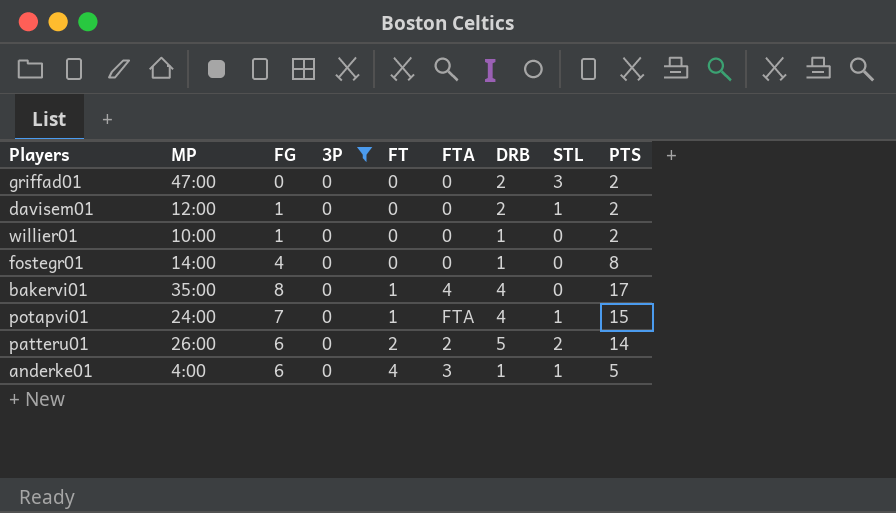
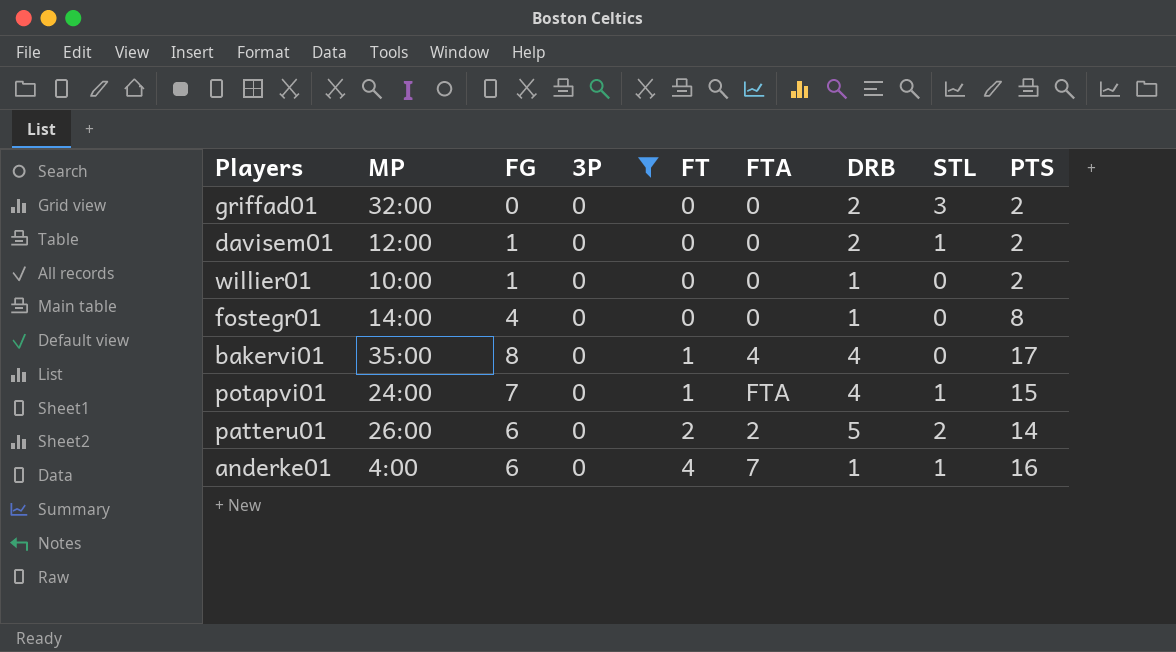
griffad01 | MP: 47:00 -> 32:00
anderke01 | FTA: 3 -> 7
anderke01 | PTS: 5 -> 16

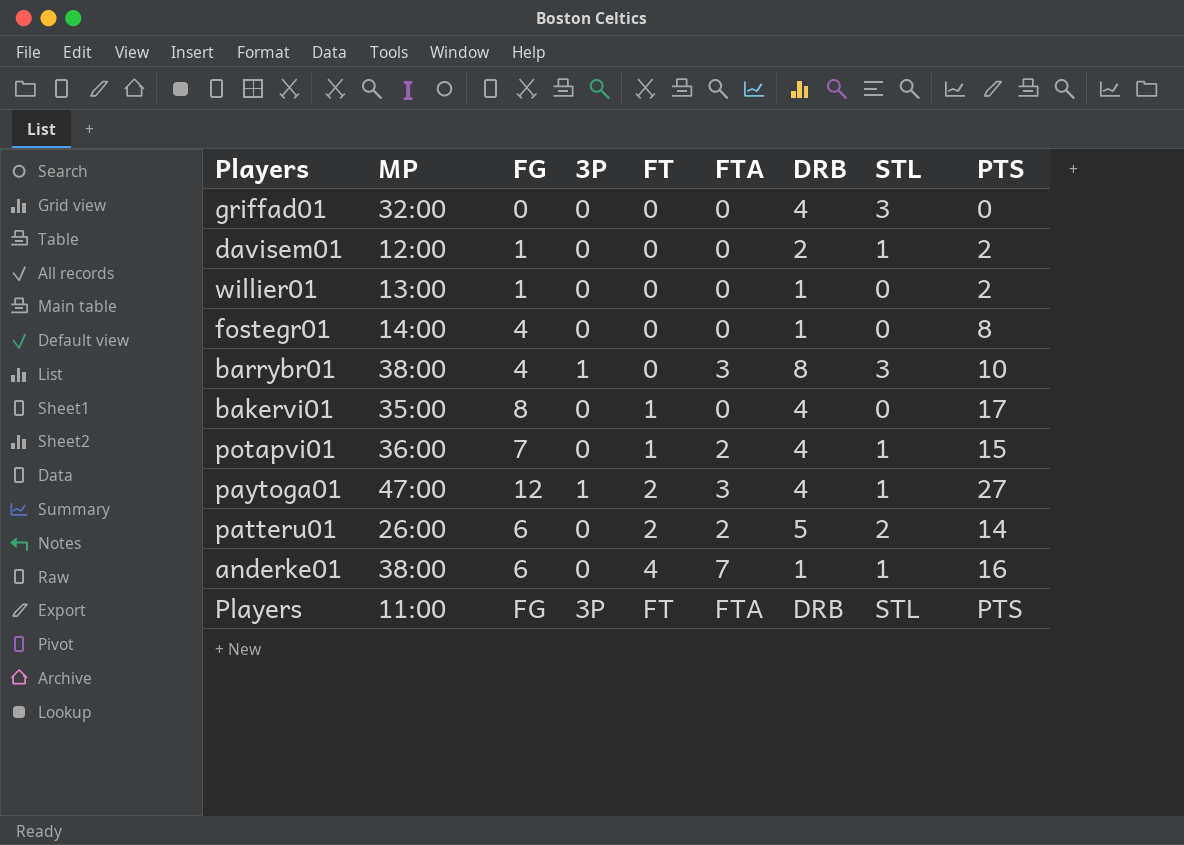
filter: 3P = 0 -> none
griffad01 | DRB: 2 -> 4
griffad01 | PTS: 2 -> 0
willier01 | MP: 10:00 -> 13:00
bakervi01 | FTA: 4 -> 0
potapvi01 | MP: 24:00 -> 36:00
potapvi01 | FTA: FTA -> 2
anderke01 | MP: 4:00 -> 38:00

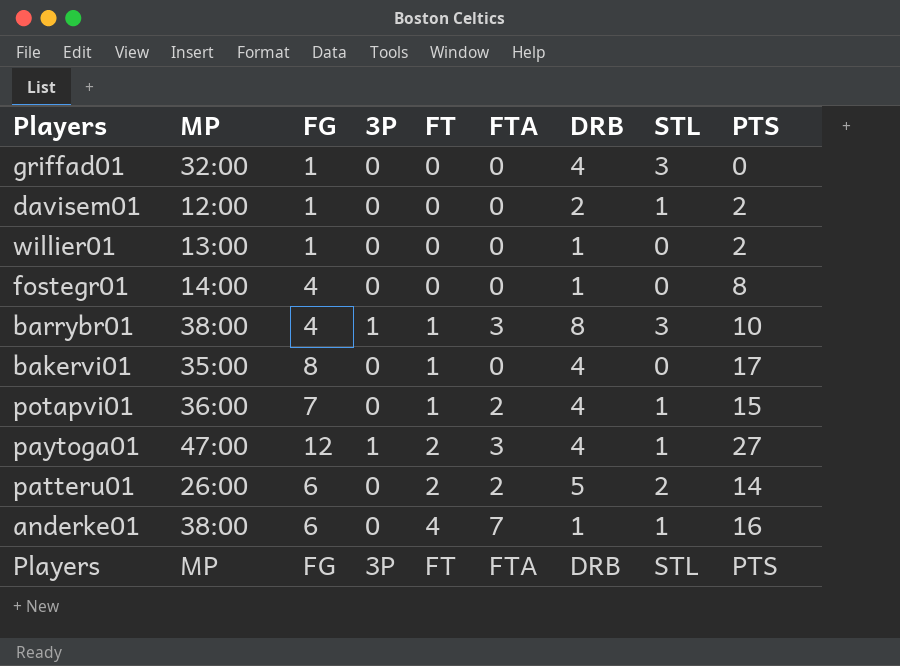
griffad01 | FG: 0 -> 1
barrybr01 | FT: 0 -> 1
Players | MP: 11:00 -> MP

